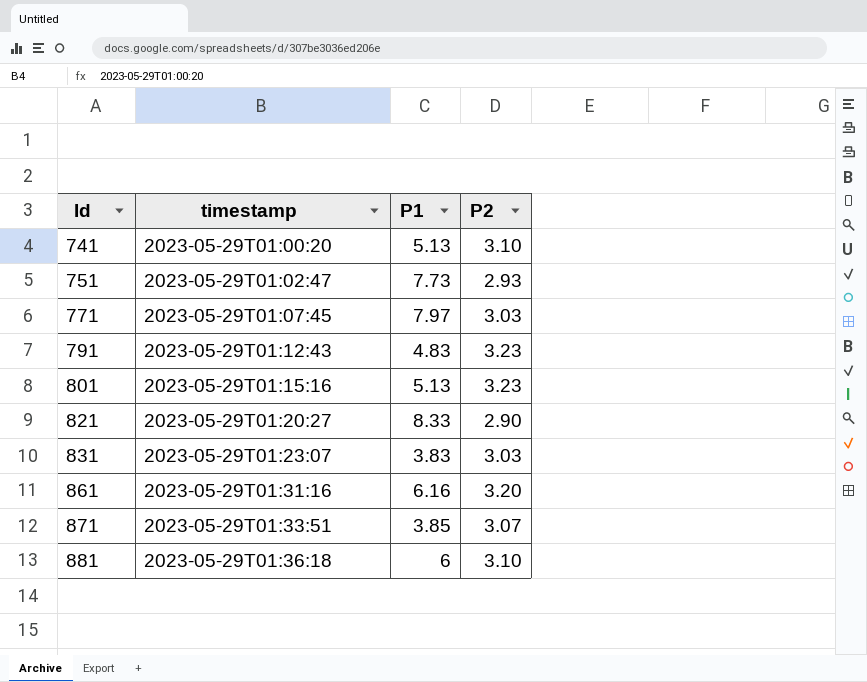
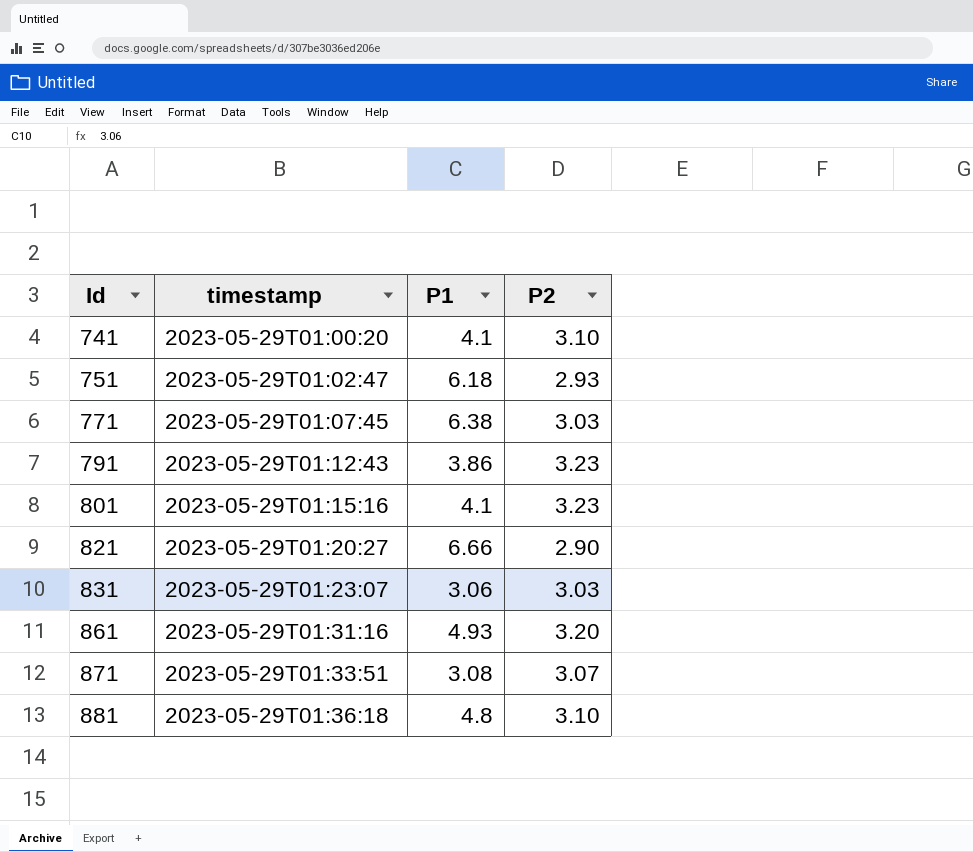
741 | P1: 5.13 -> 4.1
751 | P1: 7.73 -> 6.18
771 | P1: 7.97 -> 6.38
791 | P1: 4.83 -> 3.86
801 | P1: 5.13 -> 4.1
821 | P1: 8.33 -> 6.66
831 | P1: 3.83 -> 3.06
861 | P1: 6.16 -> 4.93
871 | P1: 3.85 -> 3.08
881 | P1: 6 -> 4.8

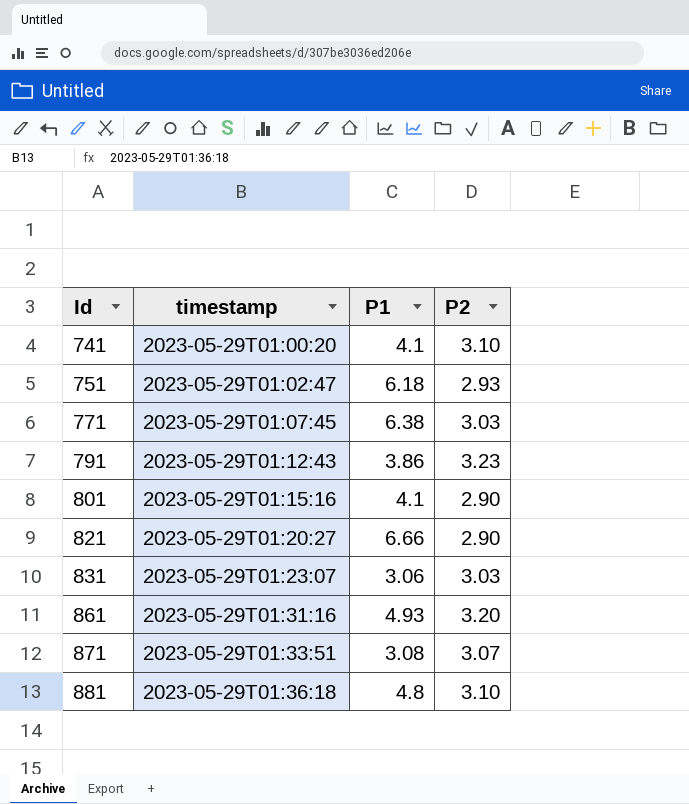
801 | P2: 3.23 -> 2.90

